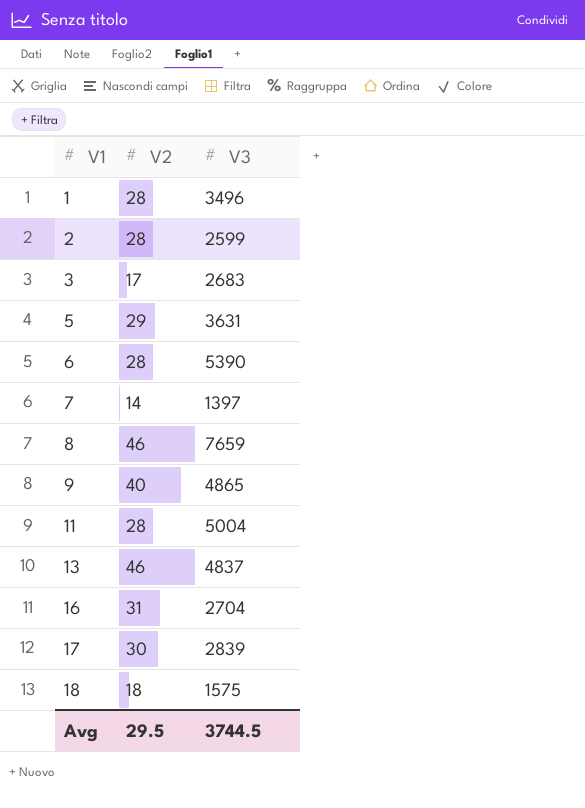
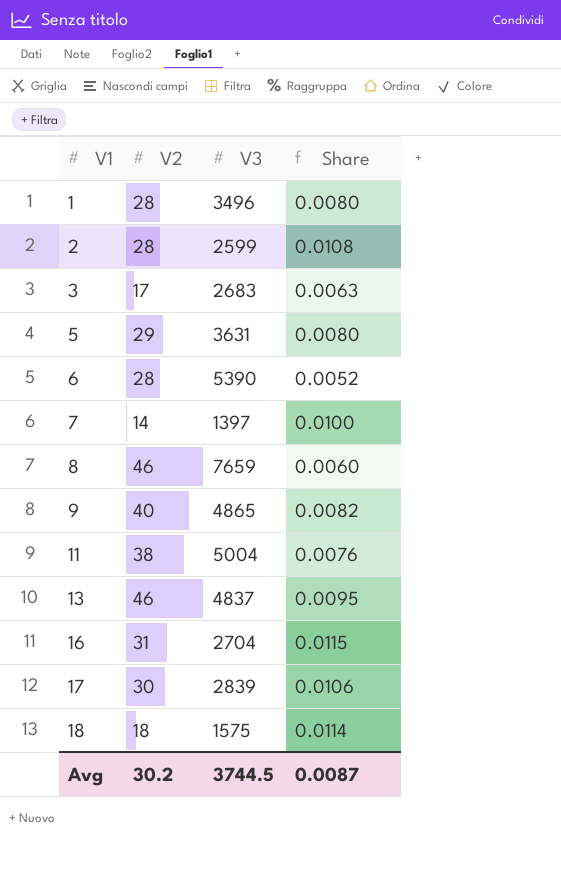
column Share | formula: none -> [V2] / [V3]
11 | V2: 28 -> 38
Avg | V2: 29.5 -> 30.2

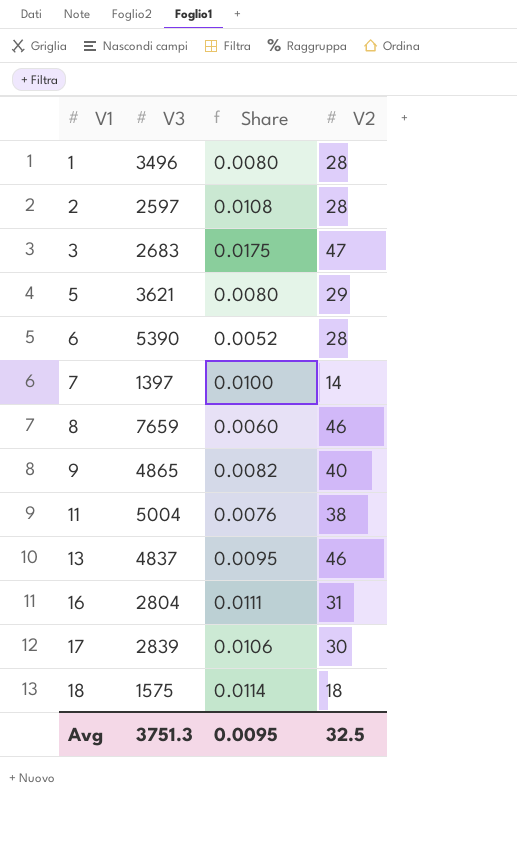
column V2 | position: 2 -> 4
2 | V3: 2599 -> 2597
3 | Share: 0.0063 -> 0.0175
3 | V2: 17 -> 47
5 | V3: 3631 -> 3621
16 | V3: 2704 -> 2804
16 | Share: 0.0115 -> 0.0111
Avg | V3: 3744.5 -> 3751.3
Avg | Share: 0.0087 -> 0.0095
Avg | V2: 30.2 -> 32.5

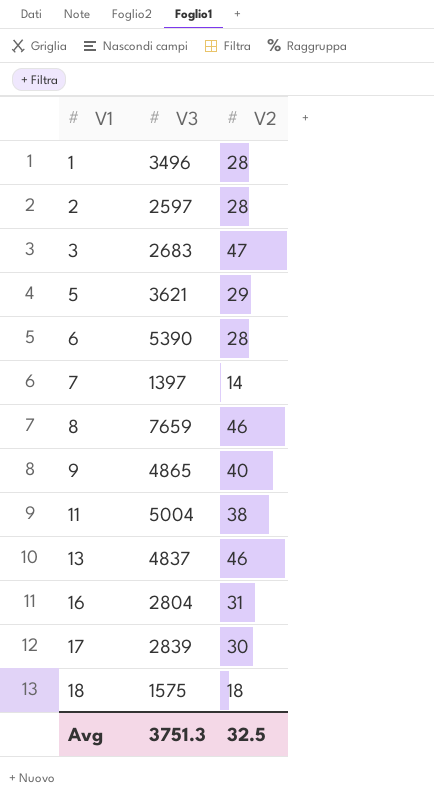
column Share | formula: [V2] / [V3] -> none

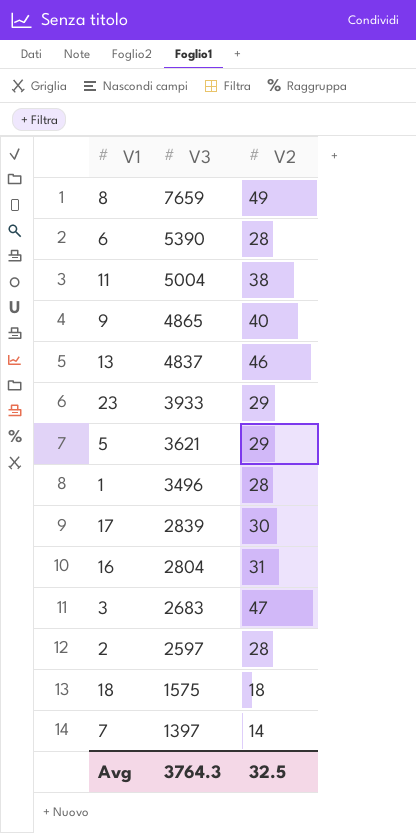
row order: V1 ascending -> V3 descending
8 | V2: 46 -> 49
row 23: none -> 3933 | 29
Avg | V3: 3751.3 -> 3764.3

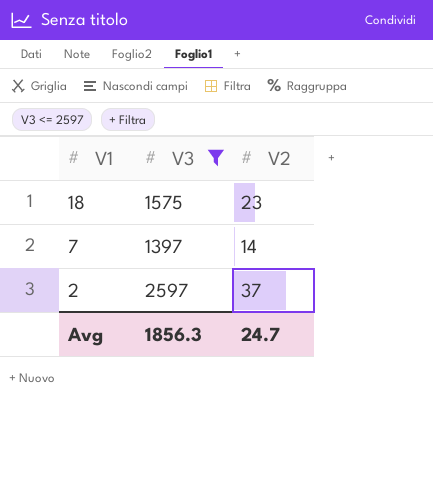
filter: none -> V3 <= 2597
row order: V3 descending -> V1 descending
18 | V2: 18 -> 23
2 | V2: 28 -> 37
Avg | V3: 3764.3 -> 1856.3
Avg | V2: 32.5 -> 24.7

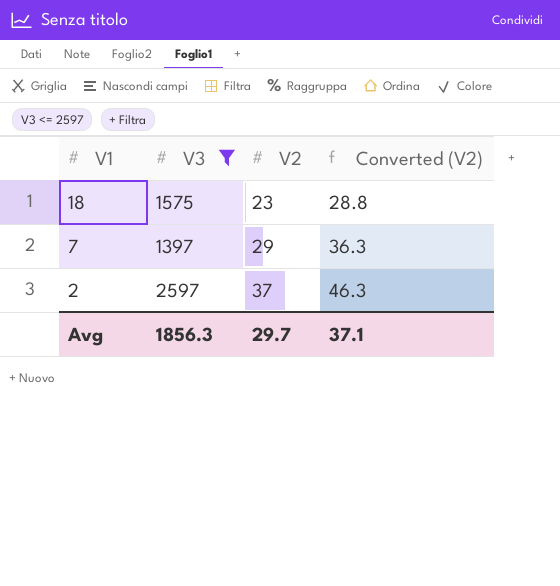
column Converted (V2) | formula: none -> [V2] * 1.25
7 | V2: 14 -> 29
Avg | V2: 24.7 -> 29.7

